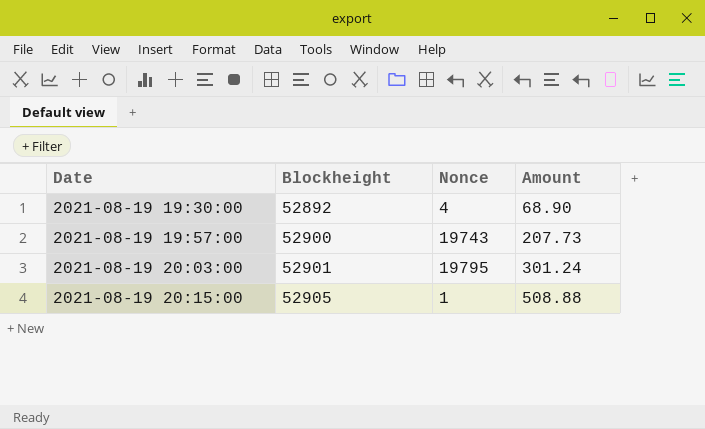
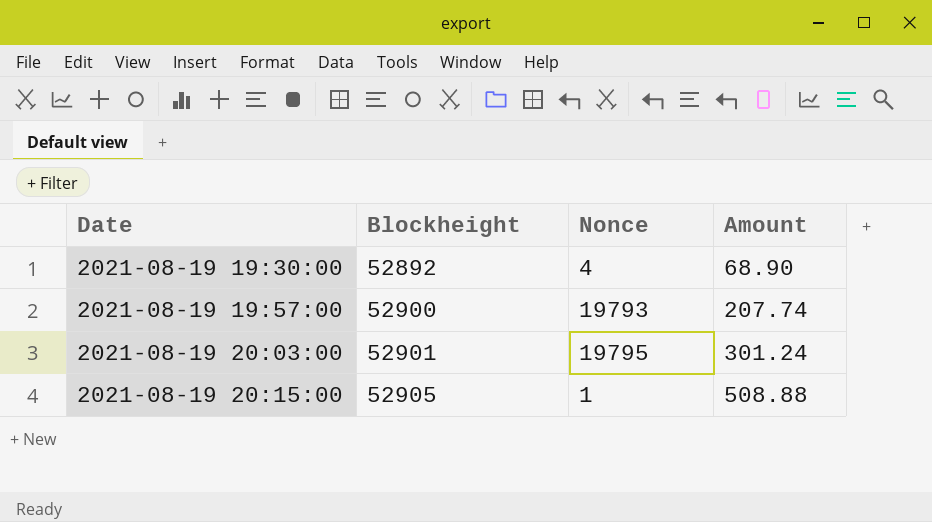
2021-08-19 19:57:00 | Nonce: 19743 -> 19793
2021-08-19 19:57:00 | Amount: 207.73 -> 207.74

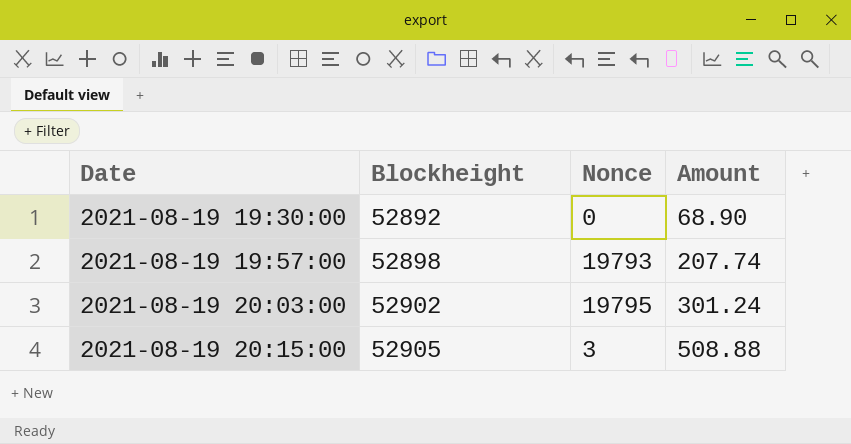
2021-08-19 19:30:00 | Nonce: 4 -> 0
2021-08-19 19:57:00 | Blockheight: 52900 -> 52898
2021-08-19 20:03:00 | Blockheight: 52901 -> 52902
2021-08-19 20:15:00 | Nonce: 1 -> 3

